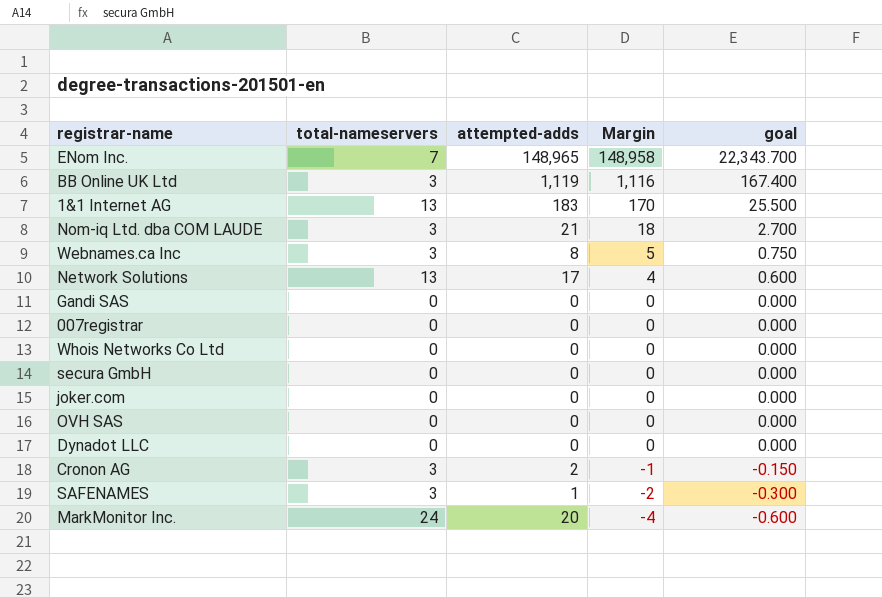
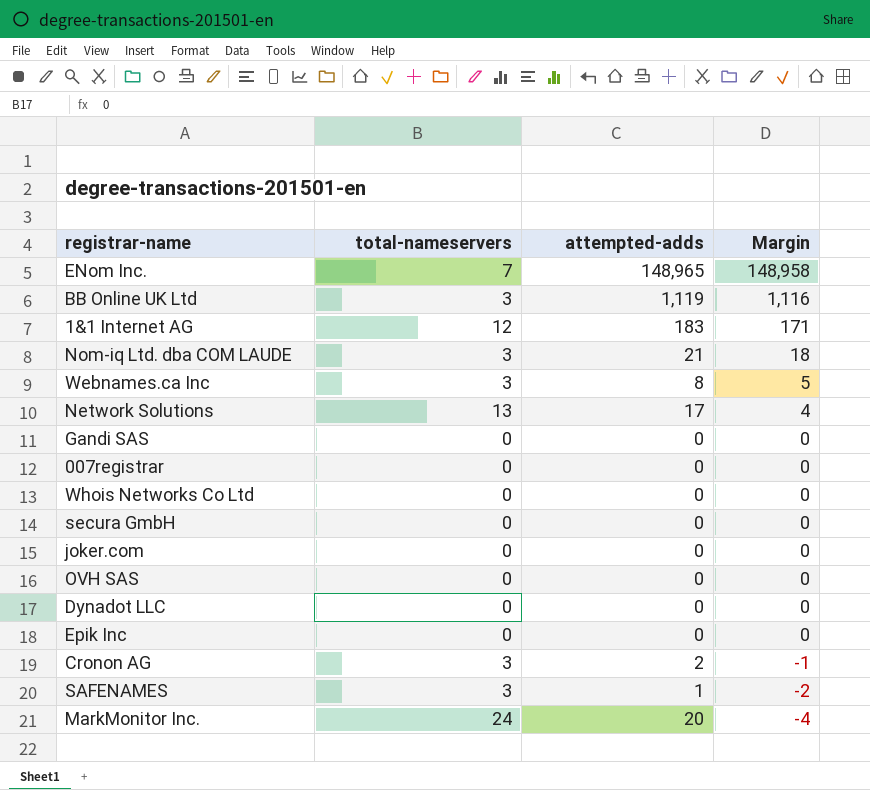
column goal | formula: [Margin] * 0.15 -> none
1&1 Internet AG | total-nameservers: 13 -> 12
1&1 Internet AG | Margin: 170 -> 171
row Epik Inc: none -> 0 | 0 | 0

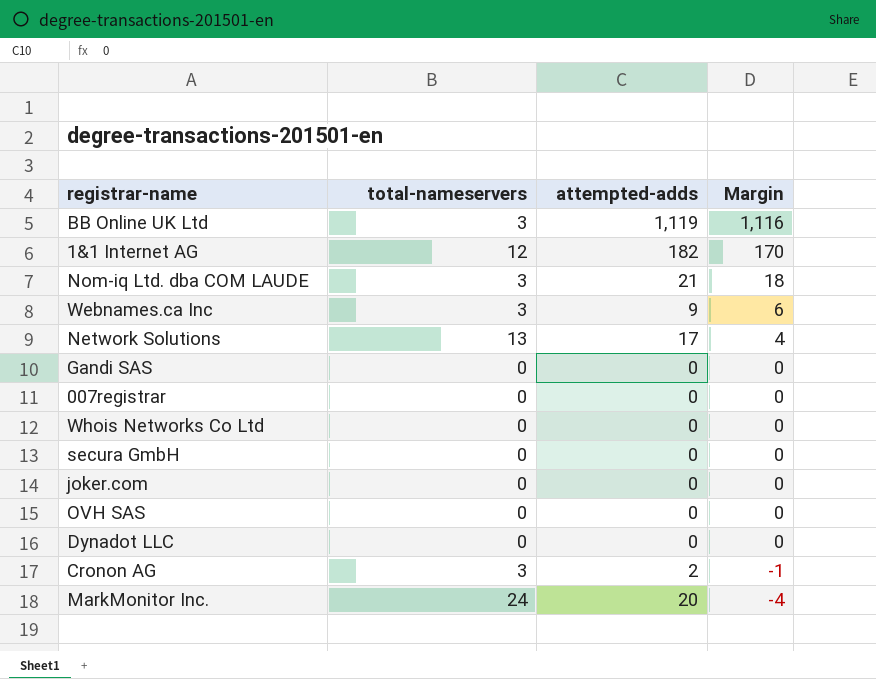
row ENom Inc.: 7 | 148,965 | 148,958 -> none
row Epik Inc: 0 | 0 | 0 -> none
row SAFENAMES: 3 | 1 | -2 -> none
1&1 Internet AG | attempted-adds: 183 -> 182
1&1 Internet AG | Margin: 171 -> 170
Webnames.ca Inc | attempted-adds: 8 -> 9
Webnames.ca Inc | Margin: 5 -> 6

